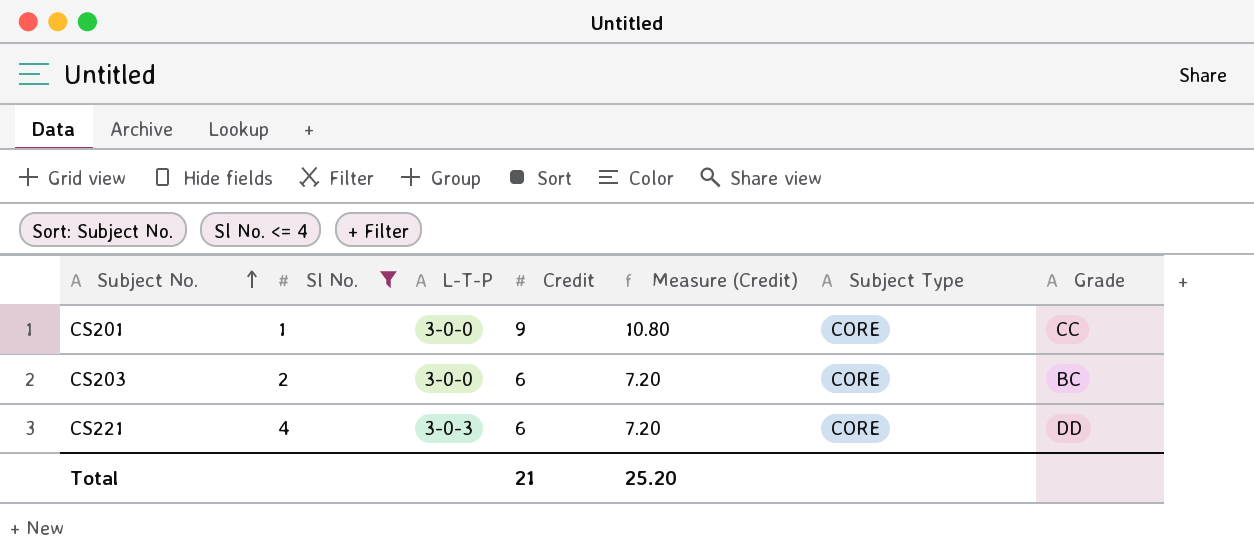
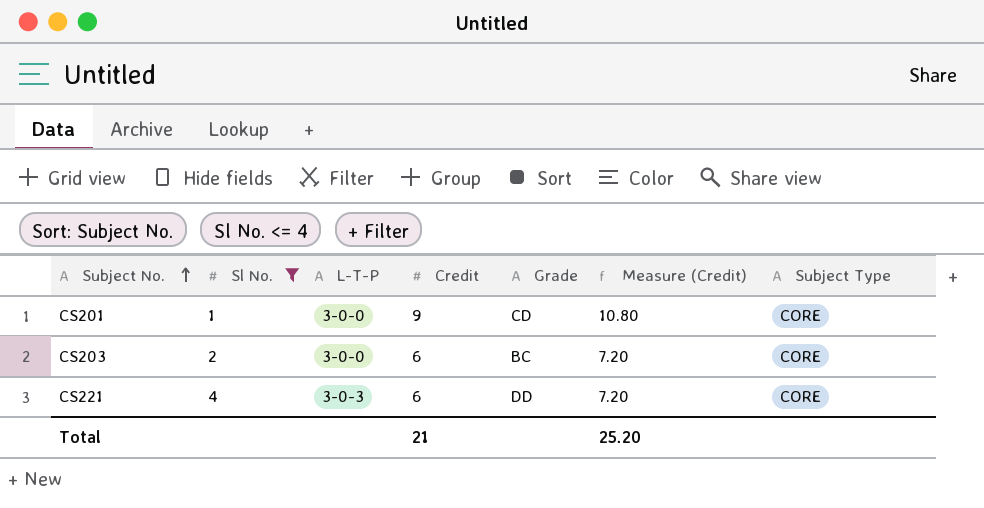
column Grade | position: 7 -> 5
CS201 | Grade: CC -> CD

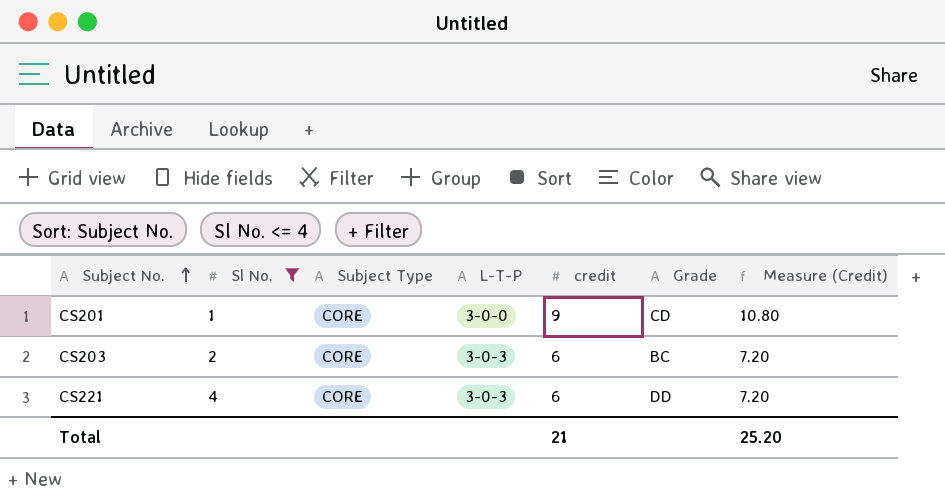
column Subject Type | position: 7 -> 3
column name: Credit -> credit
CS203 | L-T-P: 3-0-0 -> 3-0-3

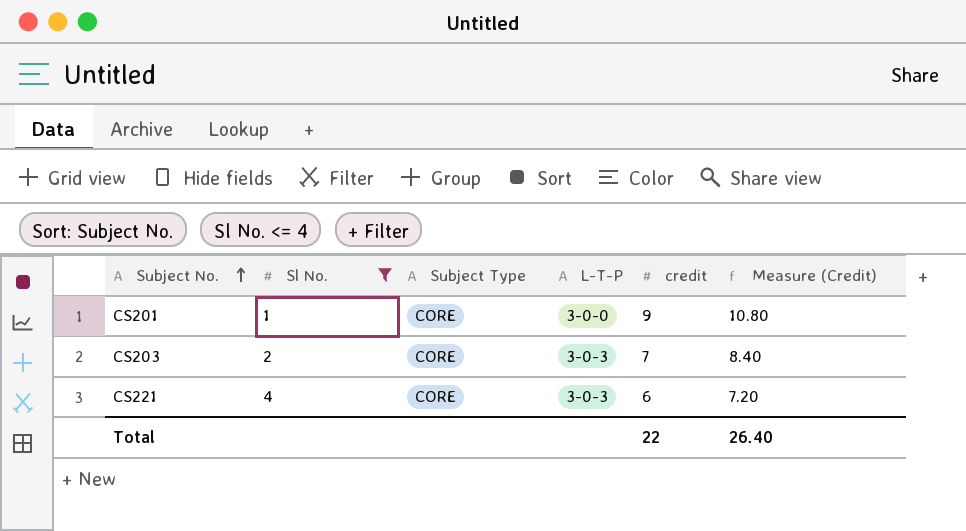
column Grade | position: 6 -> none
CS203 | credit: 6 -> 7
CS203 | Measure (Credit): 7.20 -> 8.40
Total | credit: 21 -> 22
Total | Measure (Credit): 25.20 -> 26.40

